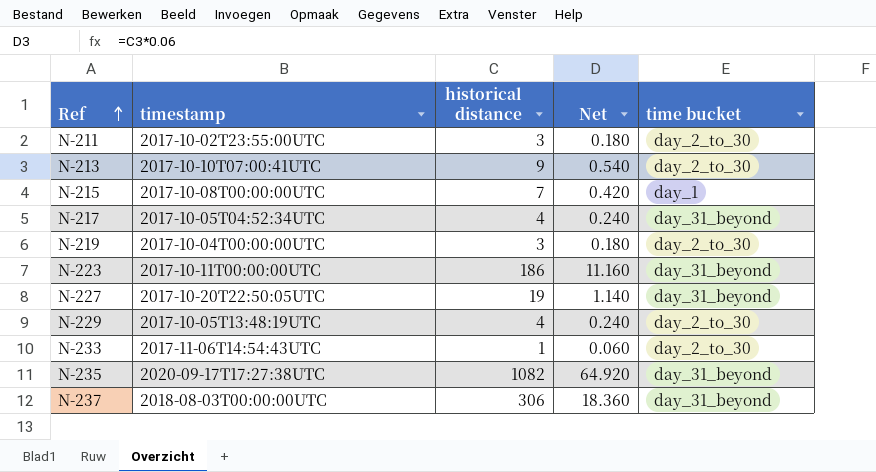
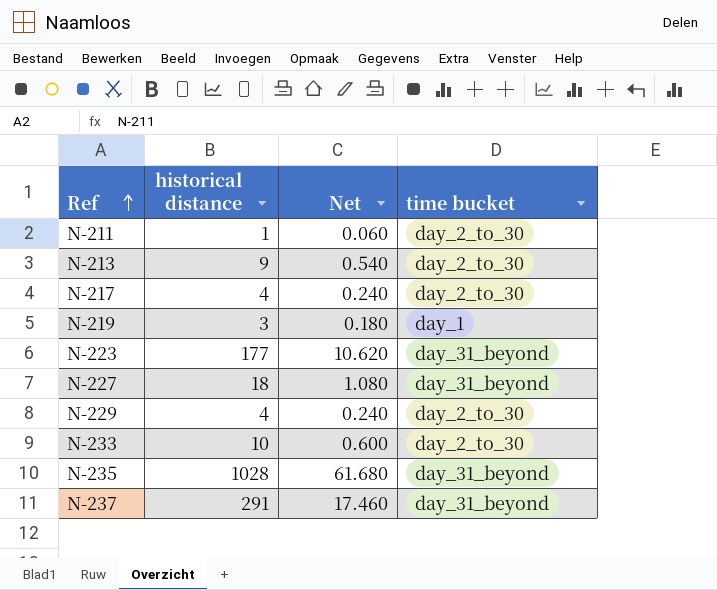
column timestamp | position: 2 -> none
row N-215: 2017-10-08T00:00:00UTC | 7 | 0.420 | day_1 -> none
N-211 | historical distance: 3 -> 1
N-211 | Net: 0.180 -> 0.060
N-217 | time bucket: day_31_beyond -> day_2_to_30
N-219 | time bucket: day_2_to_30 -> day_1
N-223 | historical distance: 186 -> 177
N-223 | Net: 11.160 -> 10.620
N-227 | historical distance: 19 -> 18
N-227 | Net: 1.140 -> 1.080
N-233 | historical distance: 1 -> 10
N-233 | Net: 0.060 -> 0.600
N-235 | historical distance: 1082 -> 1028
N-235 | Net: 64.920 -> 61.680
N-237 | historical distance: 306 -> 291
N-237 | Net: 18.360 -> 17.460

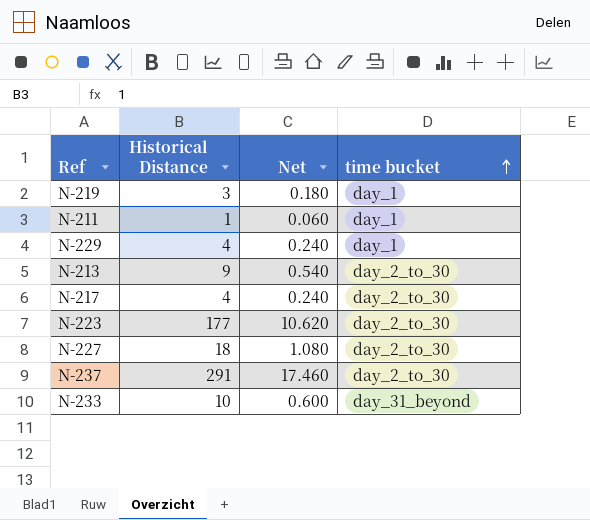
row order: Ref ascending -> time bucket ascending
column name: historical distance -> Historical Distance
row N-235: 1028 | 61.680 | day_31_beyond -> none
N-211 | time bucket: day_2_to_30 -> day_1
N-229 | time bucket: day_2_to_30 -> day_1
N-223 | time bucket: day_31_beyond -> day_2_to_30
N-227 | time bucket: day_31_beyond -> day_2_to_30
N-237 | time bucket: day_31_beyond -> day_2_to_30
N-233 | time bucket: day_2_to_30 -> day_31_beyond

